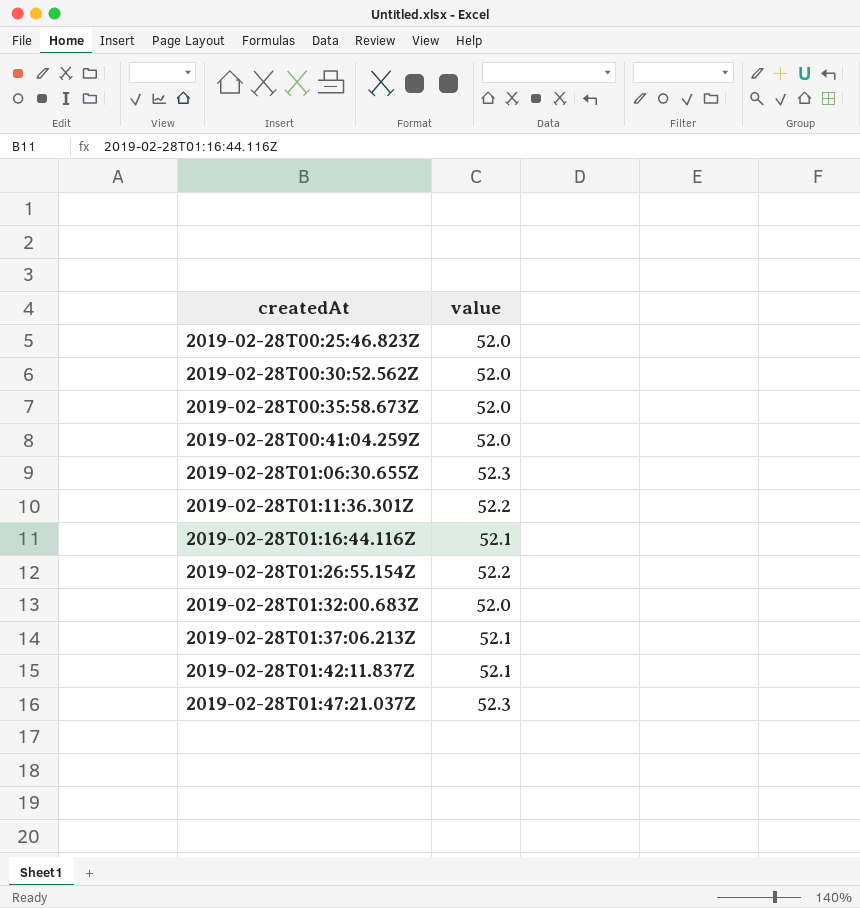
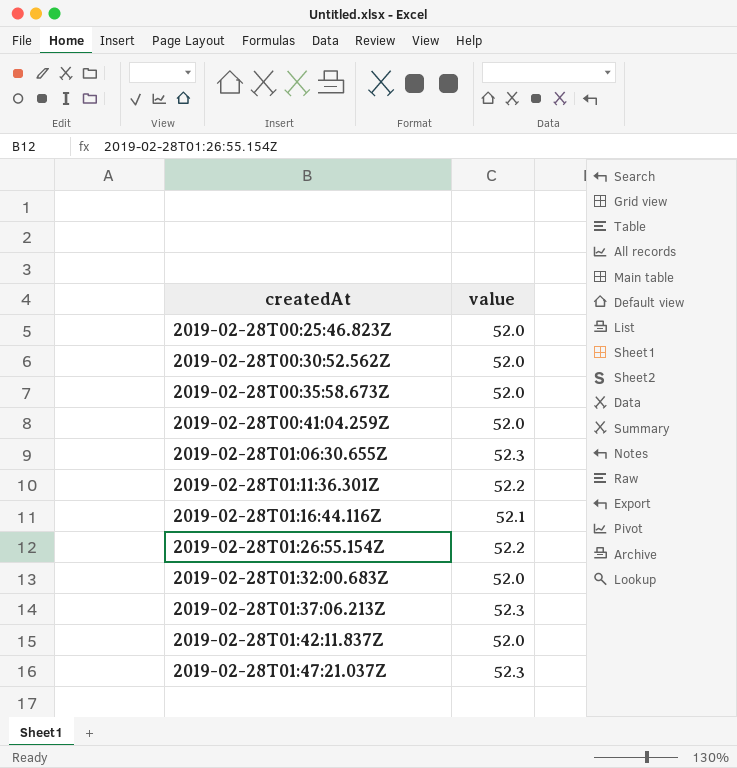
2019-02-28T01:37:06.213Z | value: 52.1 -> 52.3
2019-02-28T01:42:11.837Z | value: 52.1 -> 52.0

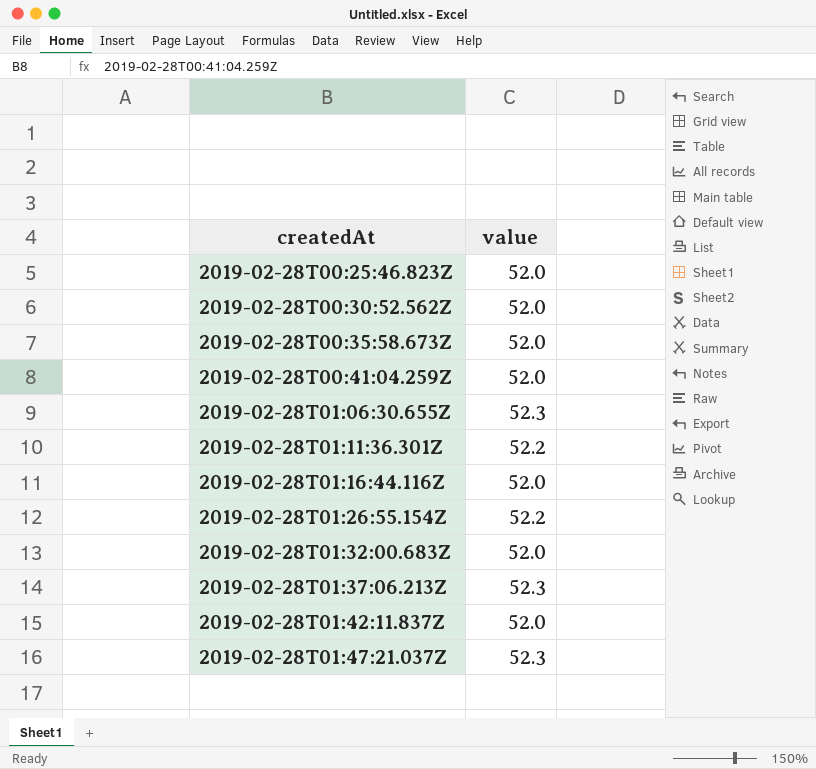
2019-02-28T01:16:44.116Z | value: 52.1 -> 52.0

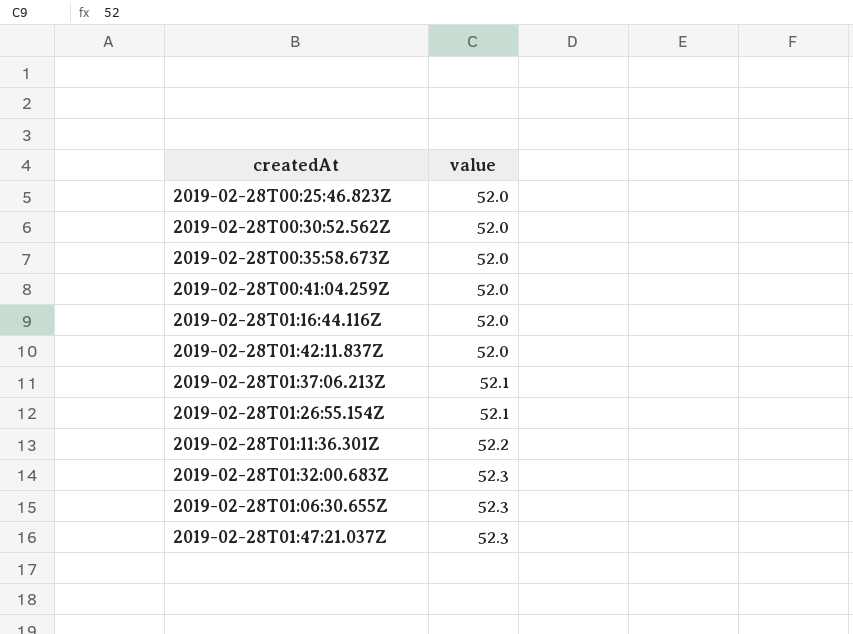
row order: createdAt ascending -> value ascending
2019-02-28T01:37:06.213Z | value: 52.3 -> 52.1
2019-02-28T01:26:55.154Z | value: 52.2 -> 52.1
2019-02-28T01:32:00.683Z | value: 52.0 -> 52.3

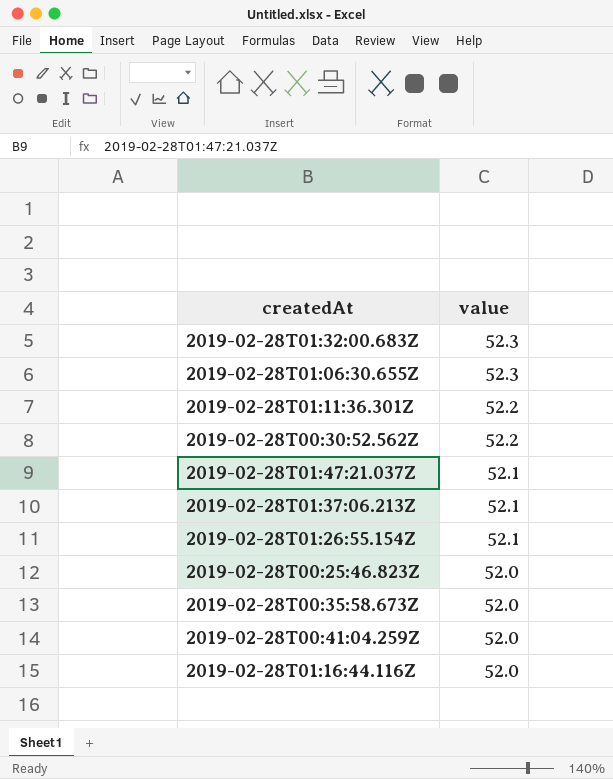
row order: value ascending -> value descending
row 2019-02-28T01:42:11.837Z: 52.0 -> none
2019-02-28T00:30:52.562Z | value: 52.0 -> 52.2
2019-02-28T01:47:21.037Z | value: 52.3 -> 52.1

